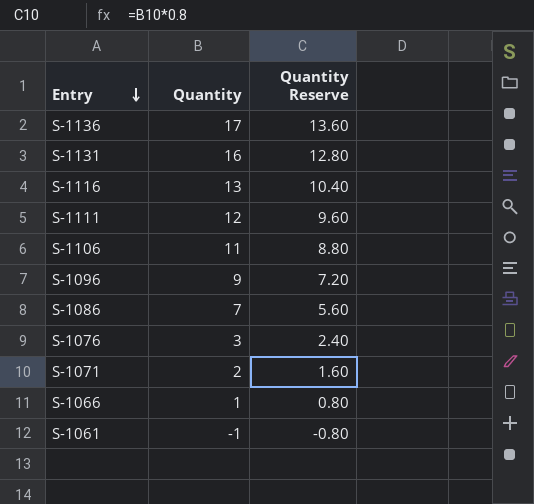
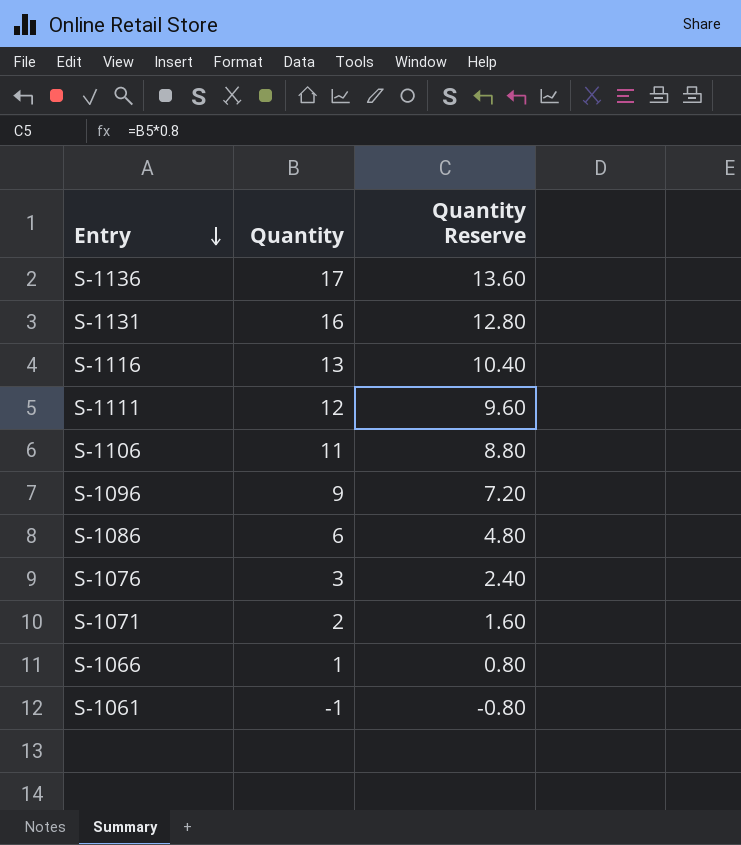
S-1086 | Quantity: 7 -> 6
S-1086 | Quantity Reserve: 5.60 -> 4.80

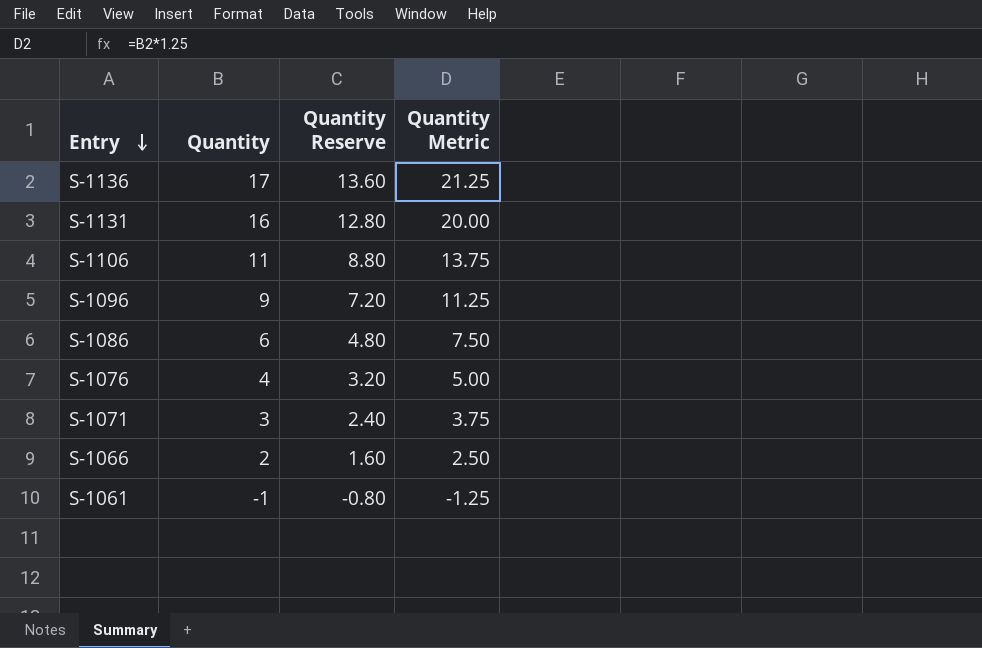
column Quantity Metric | formula: none -> [Quantity] * 1.25
row S-1116: 13 | 10.40 -> none
row S-1111: 12 | 9.60 -> none
S-1076 | Quantity: 3 -> 4
S-1076 | Quantity Reserve: 2.40 -> 3.20
S-1071 | Quantity: 2 -> 3
S-1071 | Quantity Reserve: 1.60 -> 2.40
S-1066 | Quantity: 1 -> 2
S-1066 | Quantity Reserve: 0.80 -> 1.60

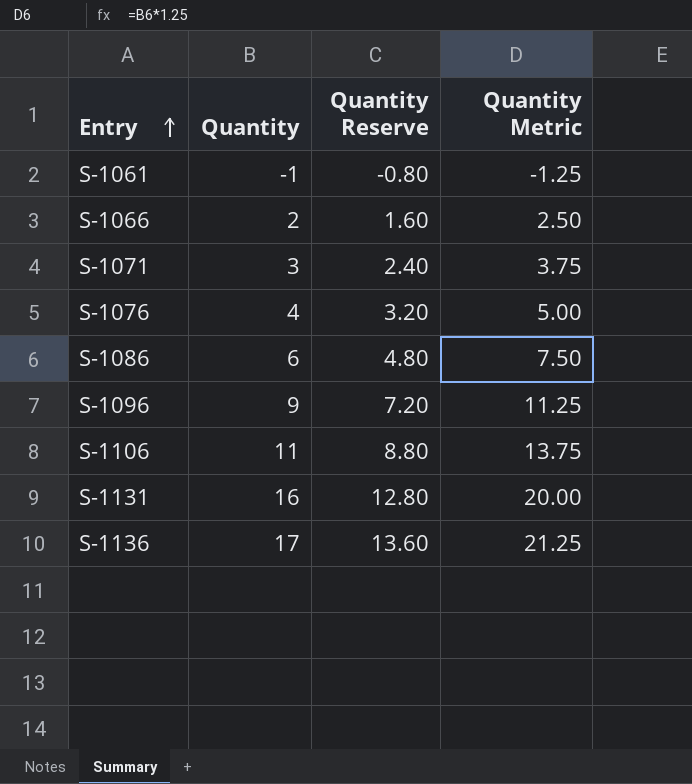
row order: Entry descending -> Entry ascending

